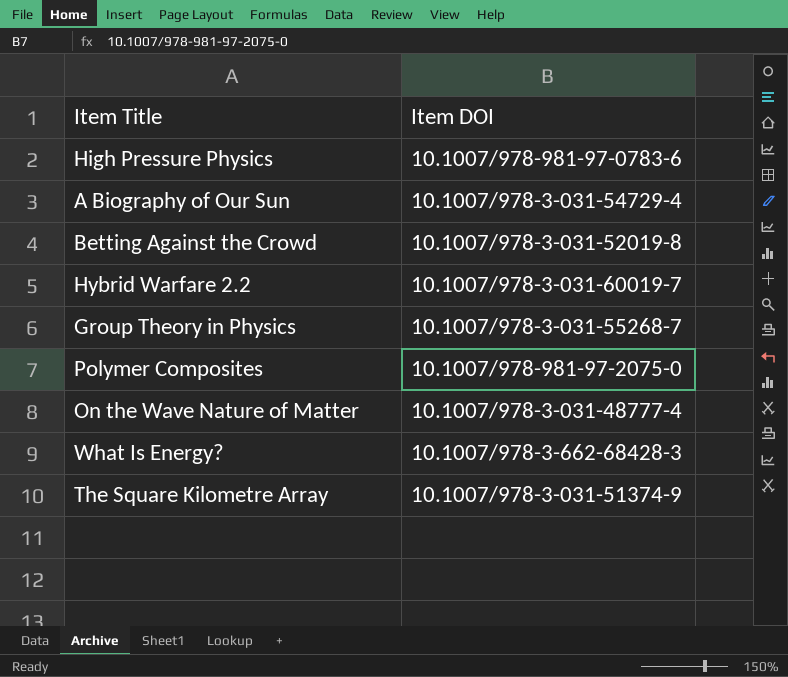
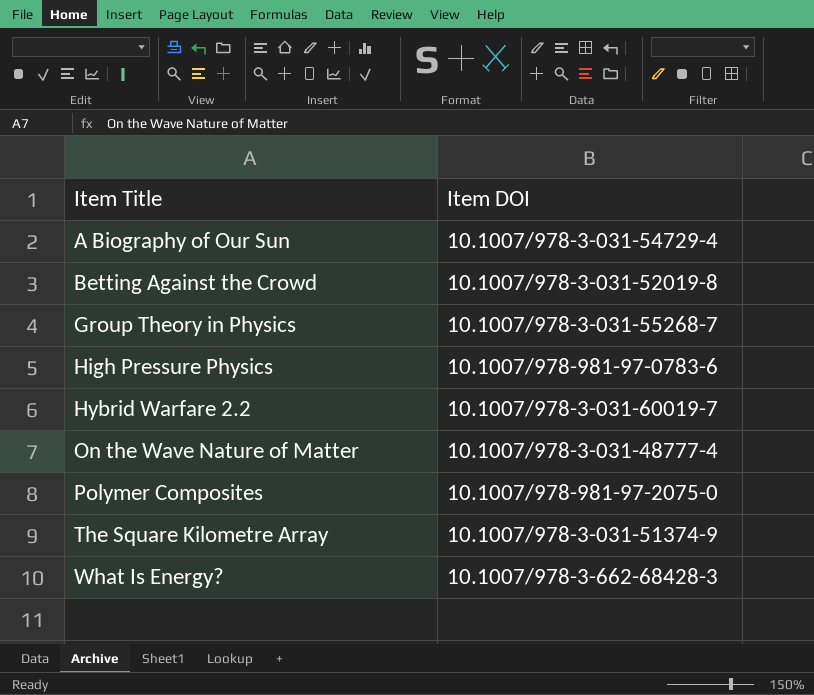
row order: none -> Item Title ascending

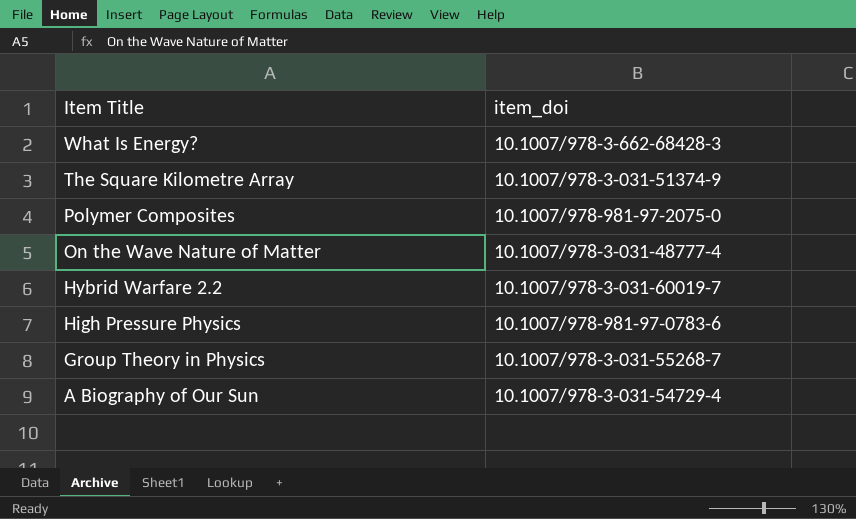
row order: Item Title ascending -> Item Title descending
column name: Item DOI -> item_doi
row Betting Against the Crowd: 10.1007/978-3-031-52019-8 -> none

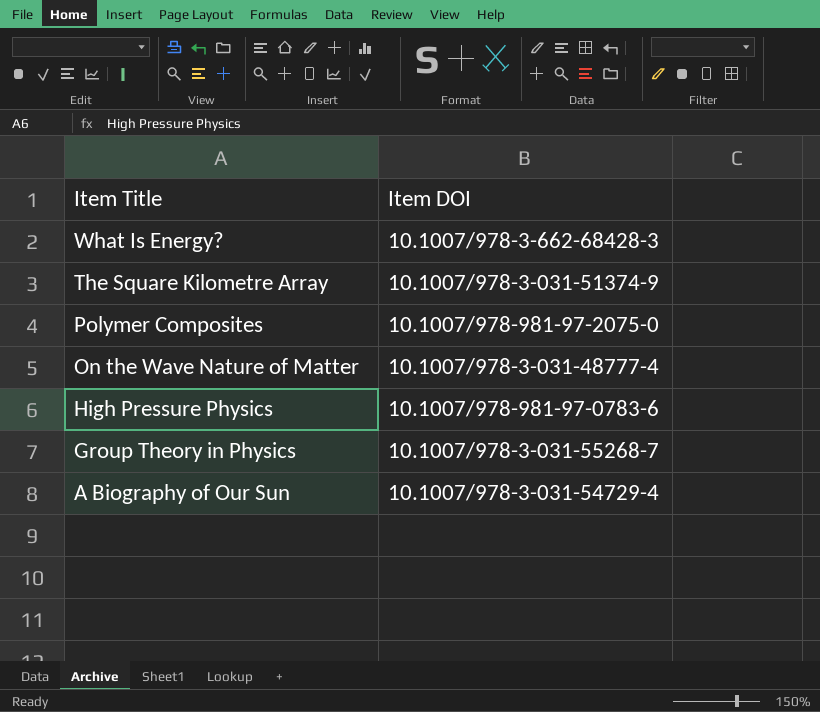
column name: item_doi -> Item DOI
row Hybrid Warfare 2.2: 10.1007/978-3-031-60019-7 -> none

